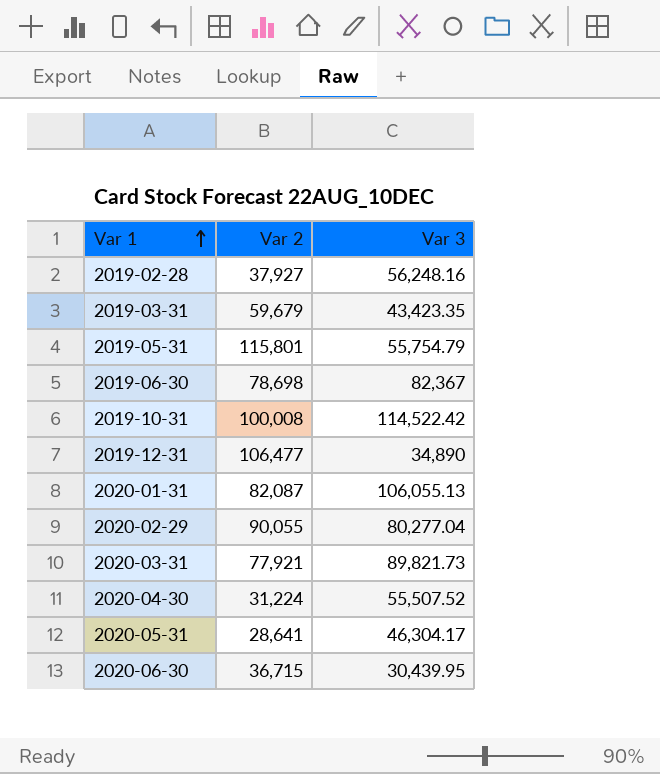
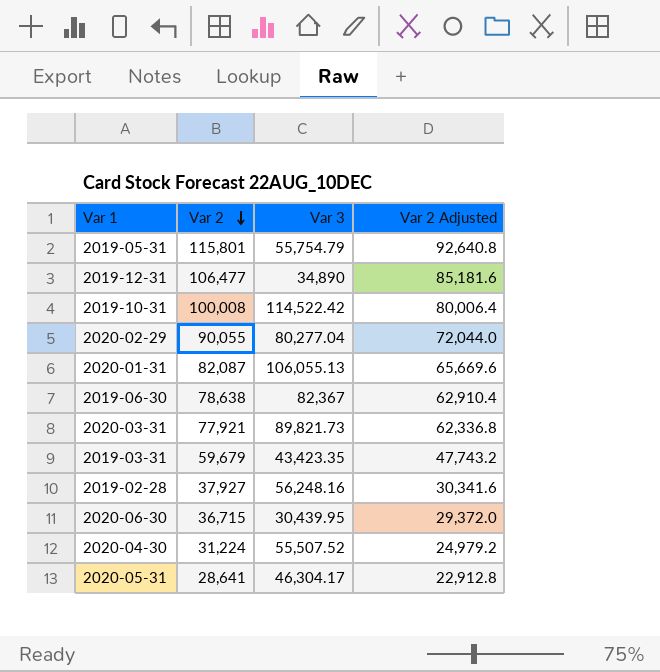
row order: Var 1 ascending -> Var 2 descending
column Var 2 Adjusted | formula: none -> [Var 2] * 0.8
2019-06-30 | Var 2: 78,698 -> 78,638

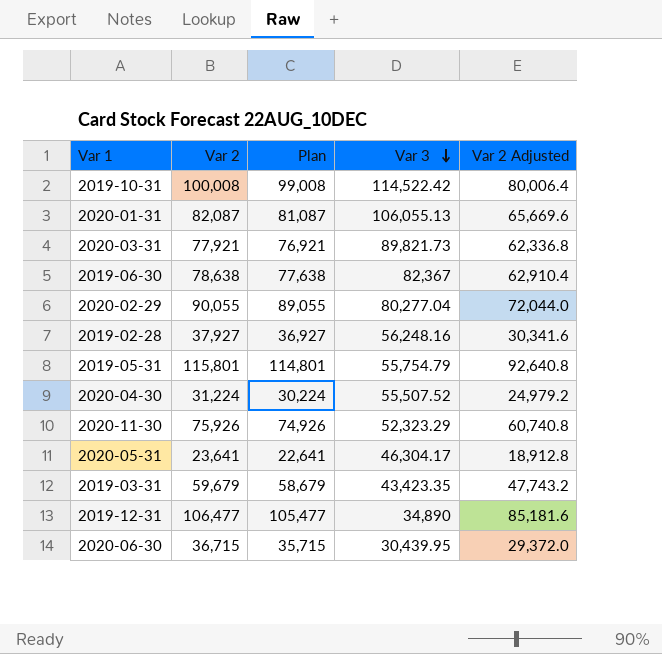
row order: Var 2 descending -> Var 3 descending
column Plan | formula: none -> [Var 2] - 1000
row 2020-11-30: none -> 75,926 | 74,926 | 52,323.29 | 60,740.8
2020-05-31 | Var 2: 28,641 -> 23,641
2020-05-31 | Var 2 Adjusted: 22,912.8 -> 18,912.8

